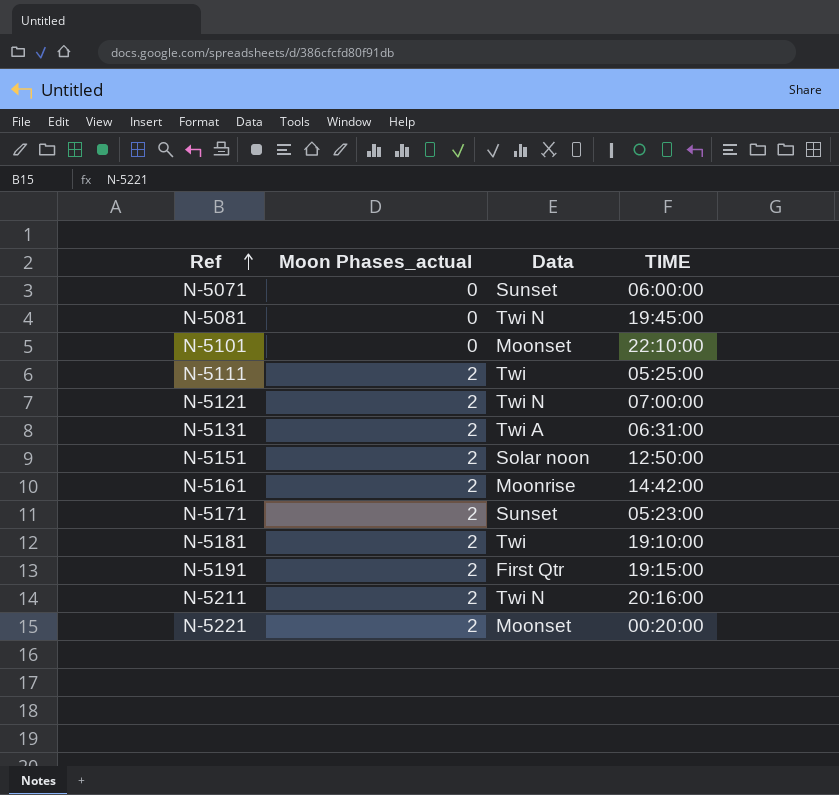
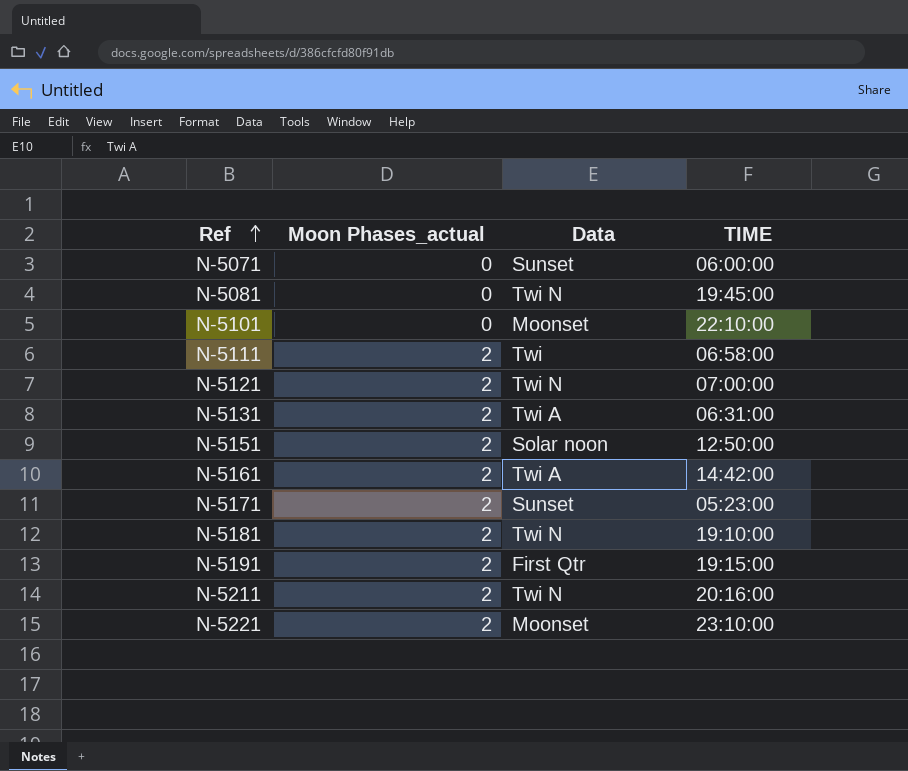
N-5111 | TIME: 05:25:00 -> 06:58:00
N-5161 | Data: Moonrise -> Twi A
N-5181 | Data: Twi -> Twi N
N-5221 | TIME: 00:20:00 -> 23:10:00

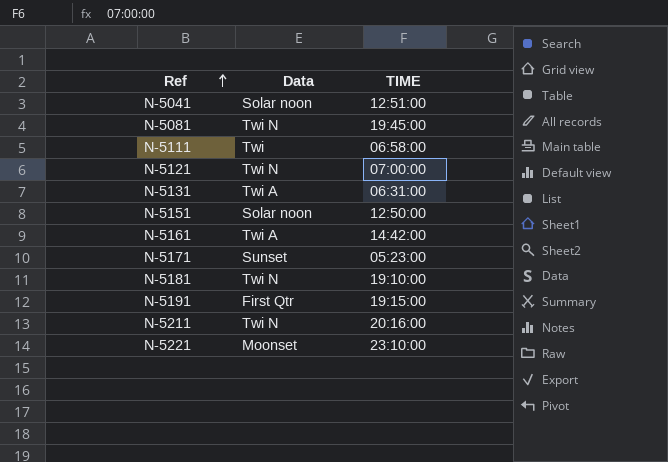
column Moon Phases_actual | position: 2 -> none
row N-5071: 0 | Sunset | 06:00:00 -> none
row N-5101: 0 | Moonset | 22:10:00 -> none
row N-5041: none -> Solar noon | 12:51:00

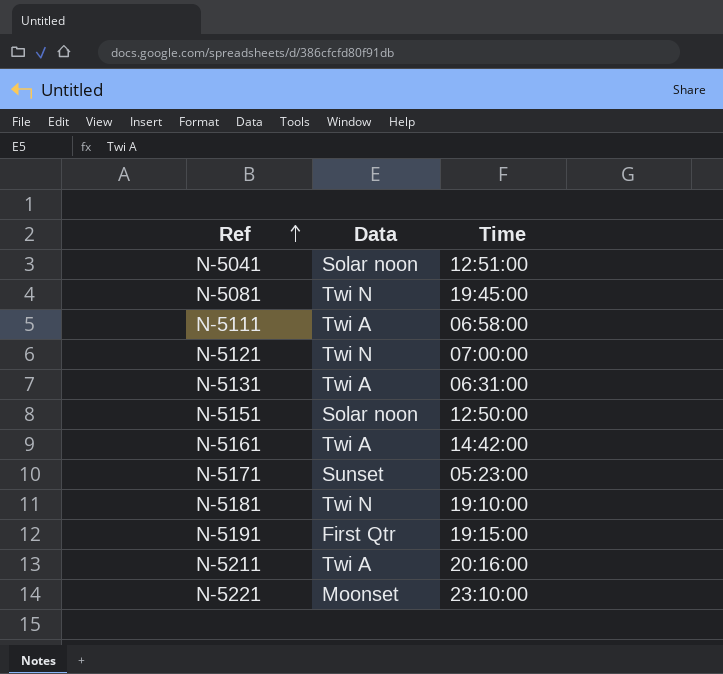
column name: TIME -> Time
N-5111 | Data: Twi -> Twi A
N-5211 | Data: Twi N -> Twi A

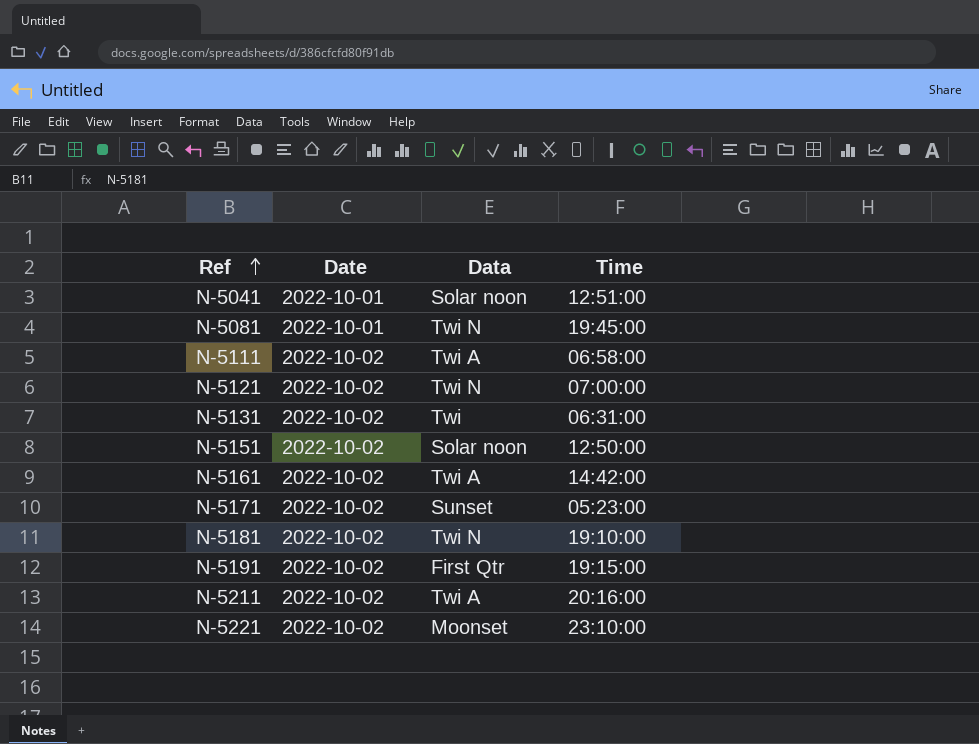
column Date | position: none -> 2
N-5131 | Data: Twi A -> Twi

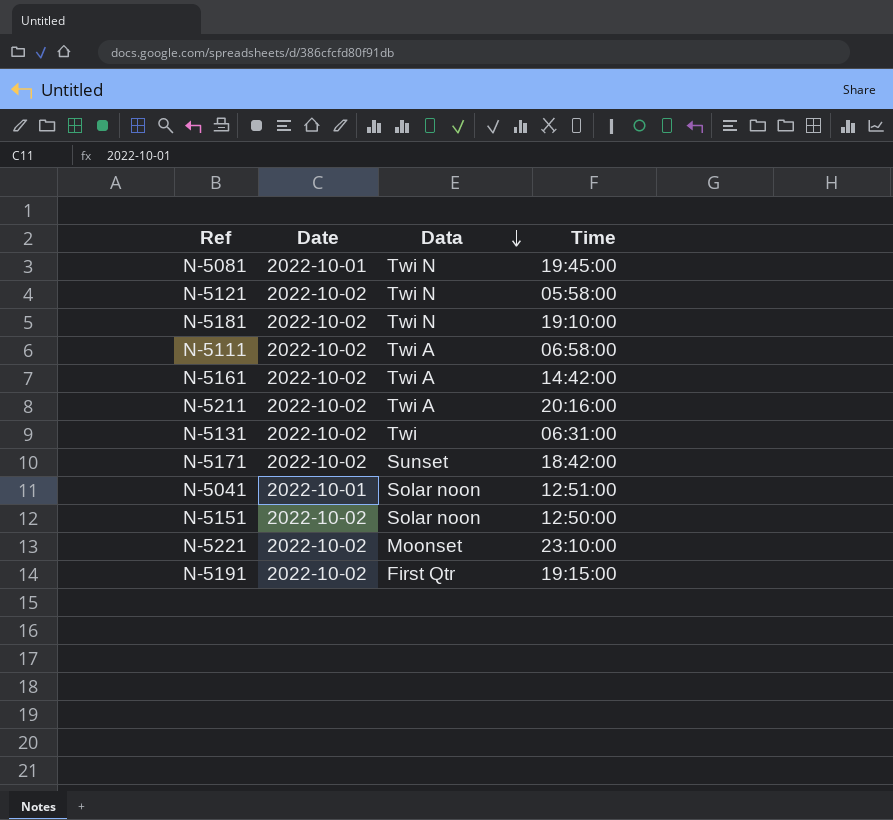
row order: Ref ascending -> Data descending
N-5121 | Time: 07:00:00 -> 05:58:00
N-5171 | Time: 05:23:00 -> 18:42:00

